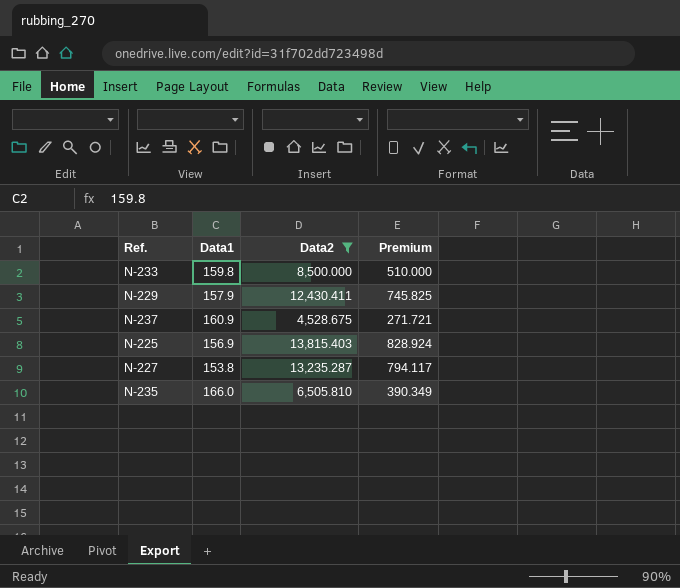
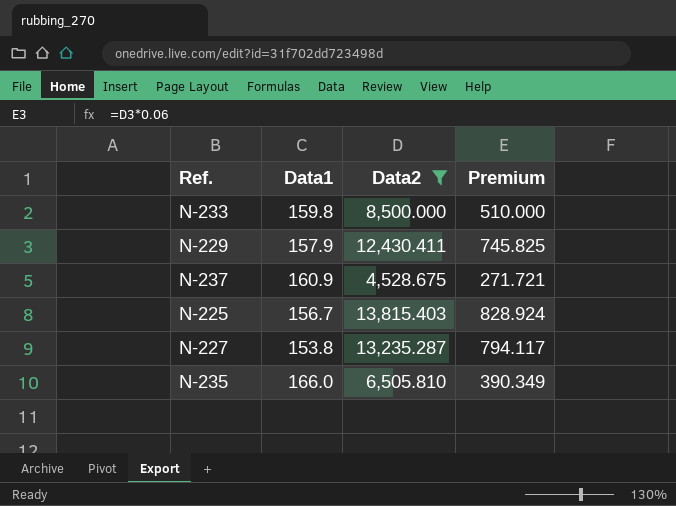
N-225 | Data1: 156.9 -> 156.7

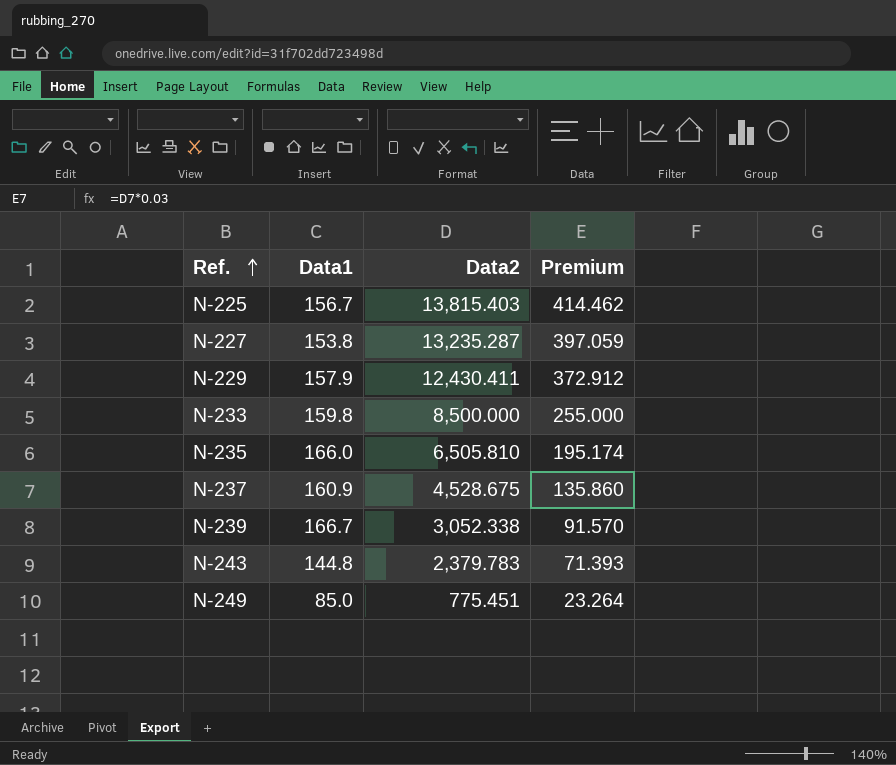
filter: Data2 >= 4,528.675 -> none
row order: none -> Ref. ascending
column Premium | formula: [Data2] * 0.06 -> [Data2] * 0.03

